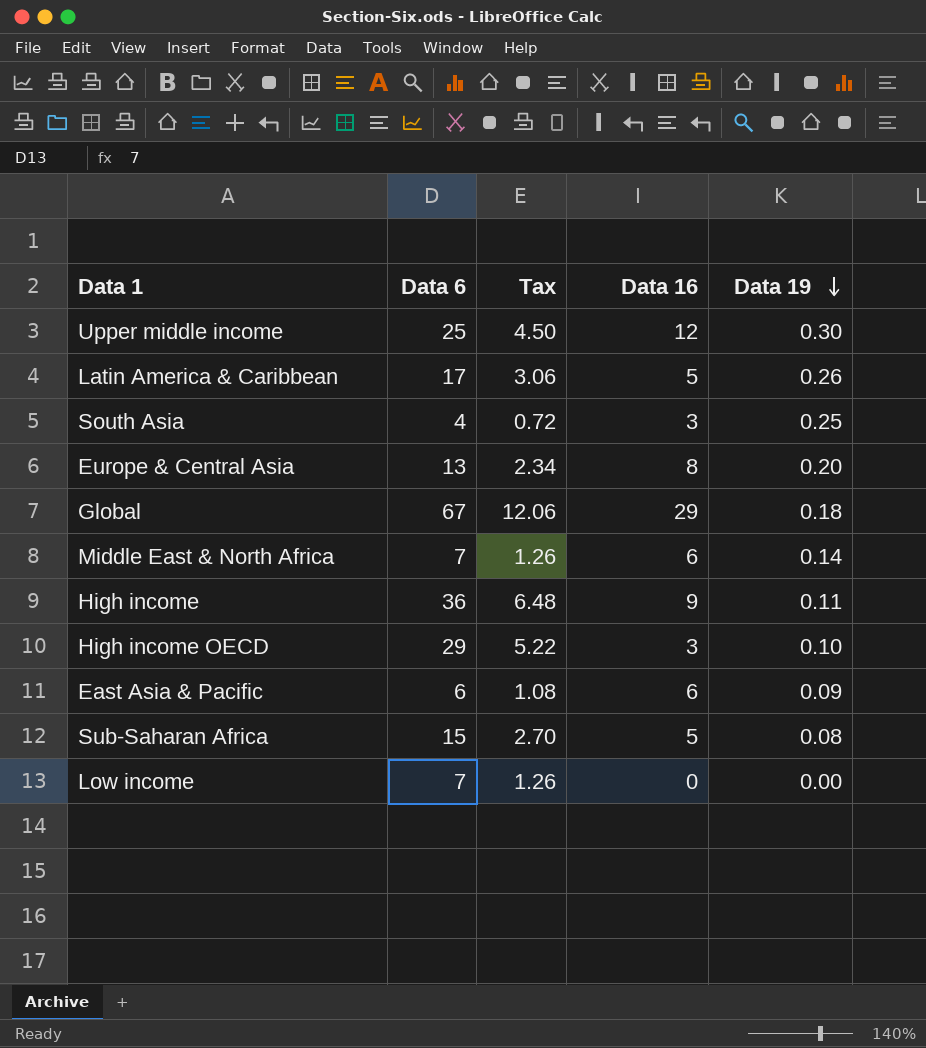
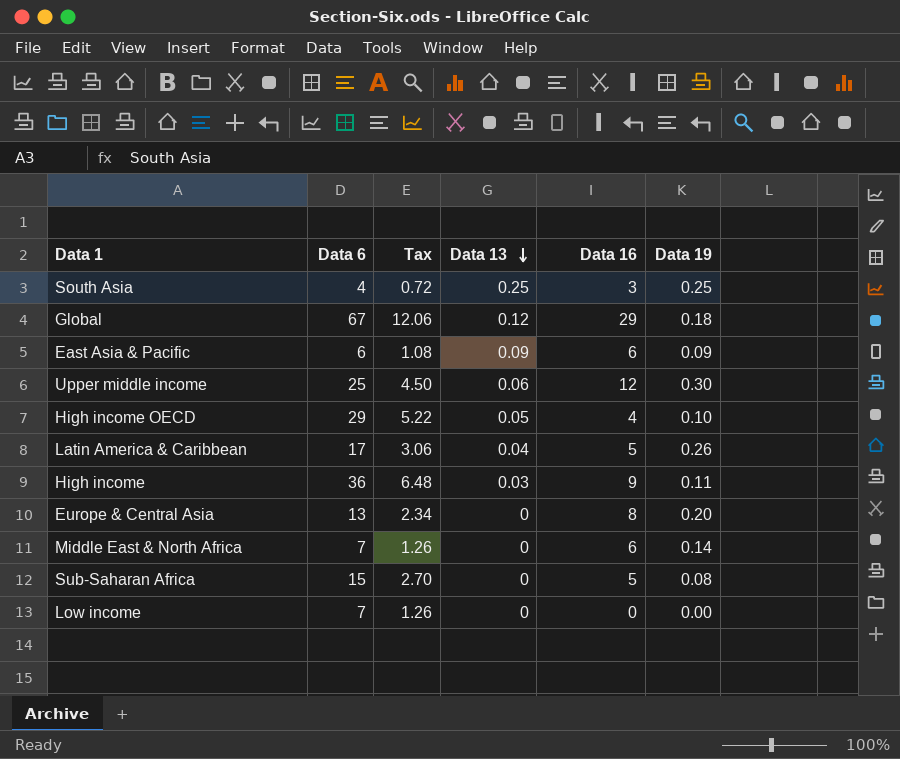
row order: Data 19 descending -> Data 13 descending
column Data 13 | position: none -> 4
High income OECD | Data 16: 3 -> 4

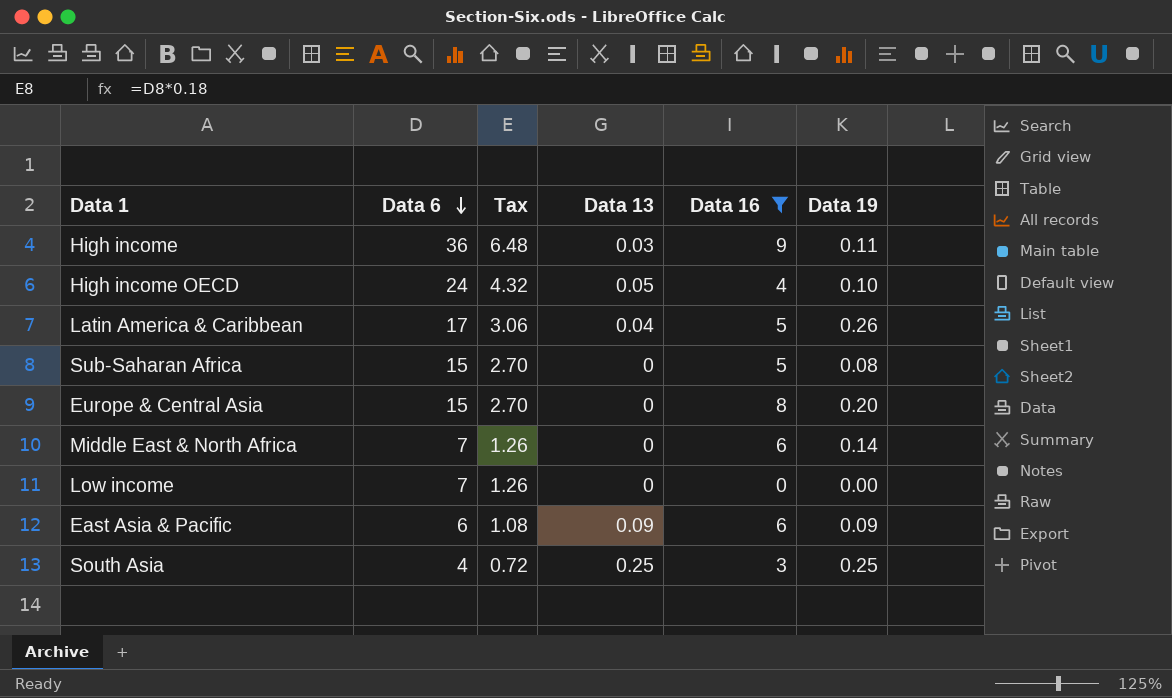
filter: none -> Data 16 <= 9
row order: Data 13 descending -> Data 6 descending
High income OECD | Data 6: 29 -> 24
High income OECD | Tax: 5.22 -> 4.32
Europe & Central Asia | Data 6: 13 -> 15
Europe & Central Asia | Tax: 2.34 -> 2.70

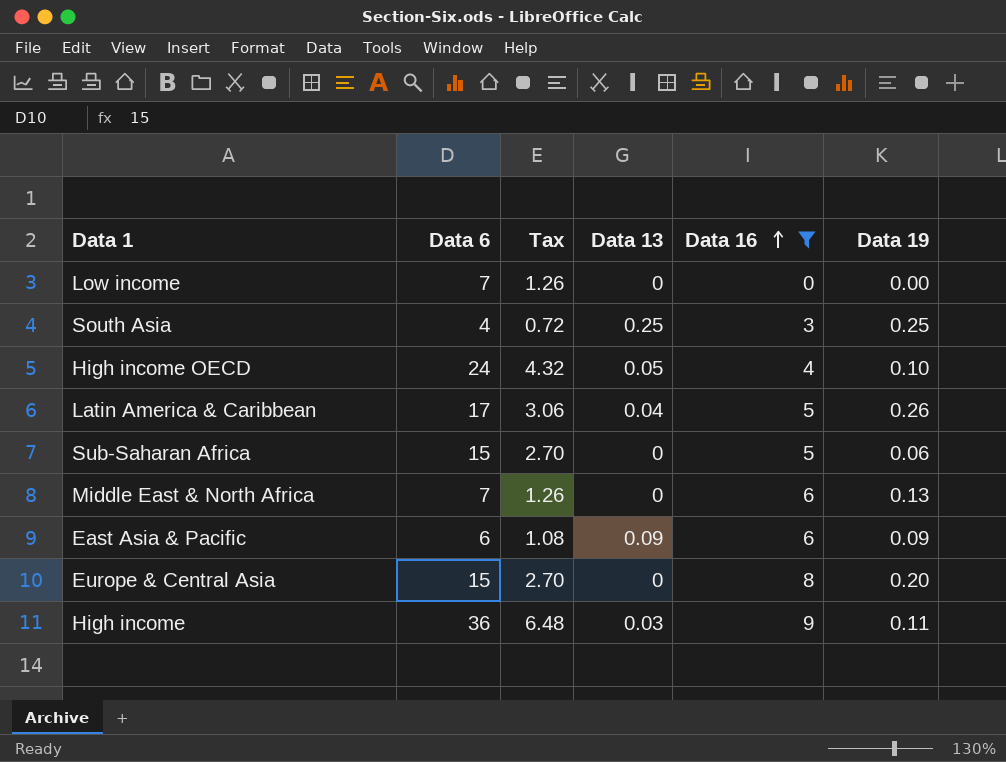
row order: Data 6 descending -> Data 16 ascending
Sub-Saharan Africa | Data 19: 0.08 -> 0.06
Middle East & North Africa | Data 19: 0.14 -> 0.13

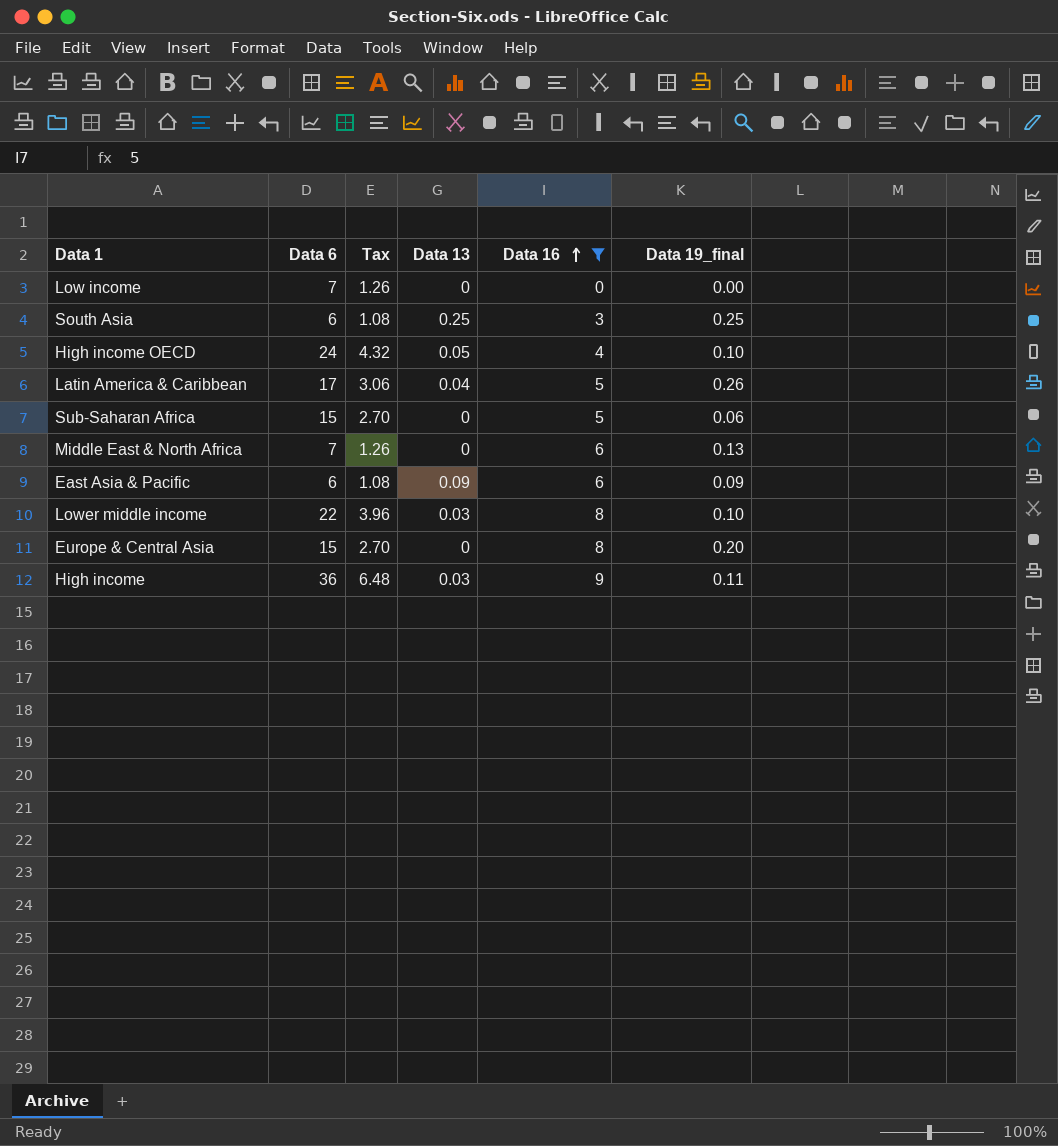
column name: Data 19 -> Data 19_final
South Asia | Data 6: 4 -> 6
South Asia | Tax: 0.72 -> 1.08
row Lower middle income: none -> 22 | 3.96 | 0.03 | 8 | 0.10

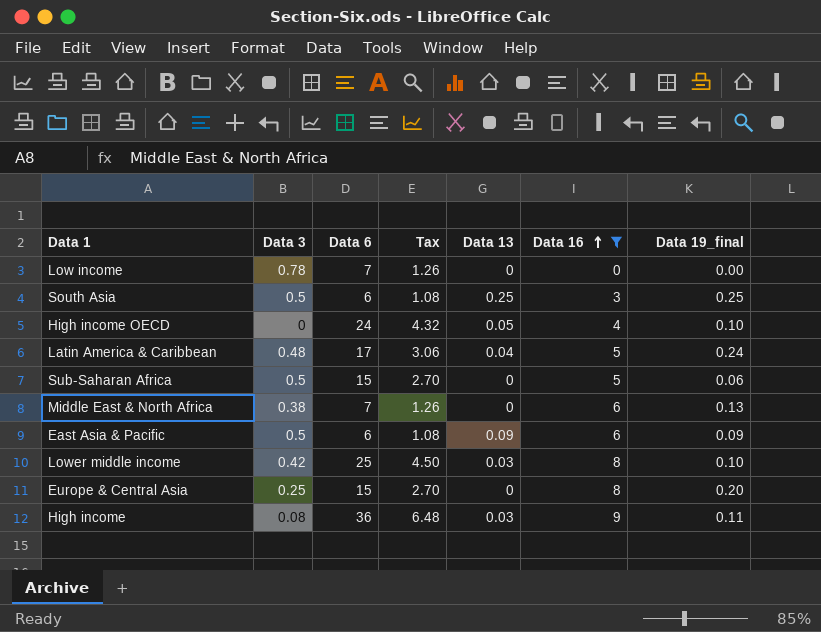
column Data 3 | position: none -> 2
Latin America & Caribbean | Data 19_final: 0.26 -> 0.24
Lower middle income | Data 6: 22 -> 25
Lower middle income | Tax: 3.96 -> 4.50

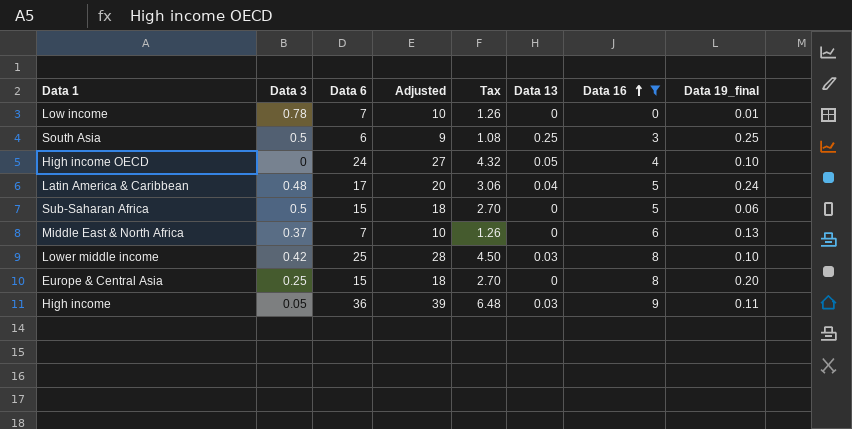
column Adjusted | formula: none -> [Data 6] + 3
row East Asia & Pacific: 0.5 | 6 | 1.08 | 0.09 | 6 | 0.09 -> none
Low income | Data 19_final: 0.00 -> 0.01
Middle East & North Africa | Data 3: 0.38 -> 0.37
High income | Data 3: 0.08 -> 0.05

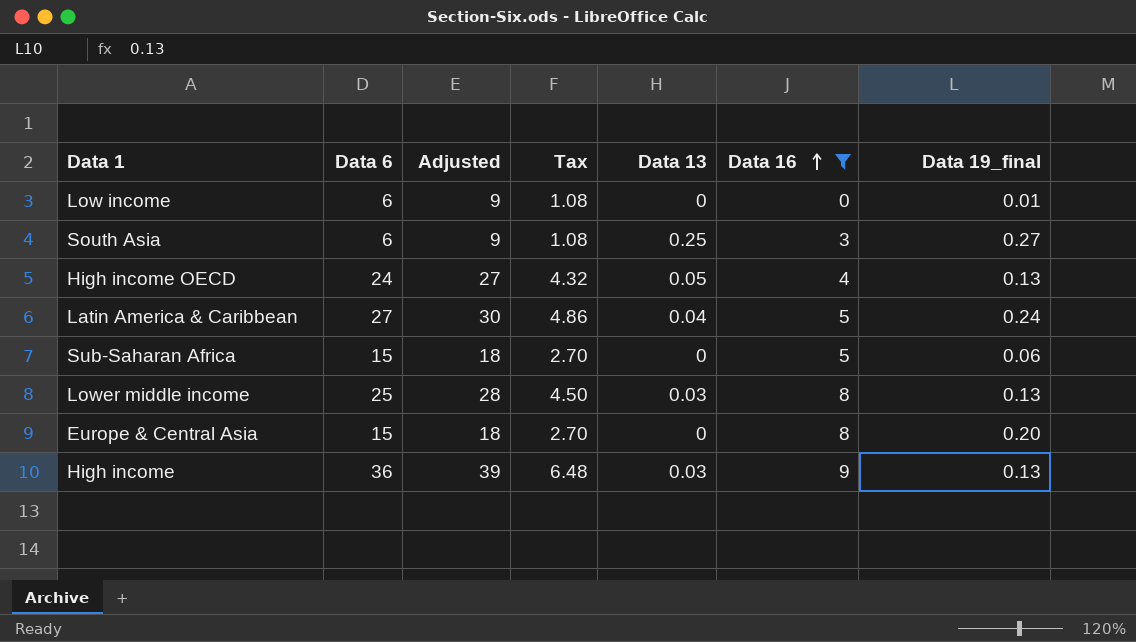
column Data 3 | position: 2 -> none
row Middle East & North Africa: 0.37 | 7 | 10 | 1.26 | 0 | 6 | 0.13 -> none
Low income | Data 6: 7 -> 6
Low income | Adjusted: 10 -> 9
Low income | Tax: 1.26 -> 1.08
South Asia | Data 19_final: 0.25 -> 0.27
High income OECD | Data 19_final: 0.10 -> 0.13
Latin America & Caribbean | Data 6: 17 -> 27
Latin America & Caribbean | Adjusted: 20 -> 30
Latin America & Caribbean | Tax: 3.06 -> 4.86
Lower middle income | Data 19_final: 0.10 -> 0.13
High income | Data 19_final: 0.11 -> 0.13

